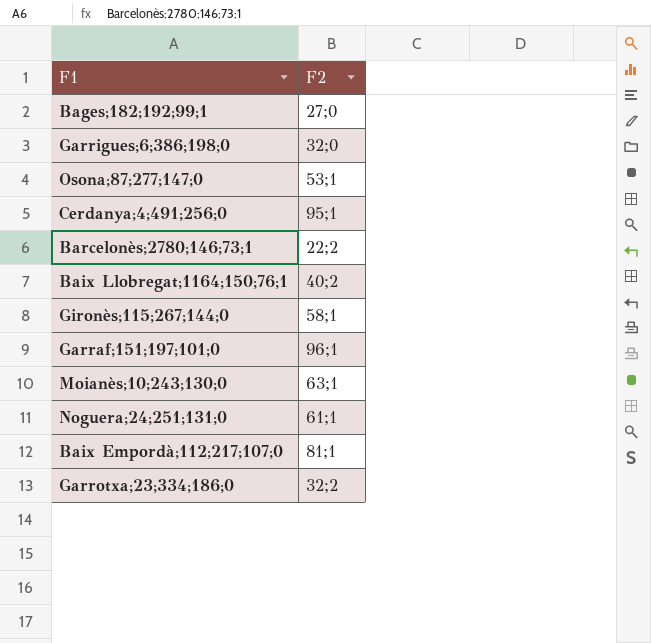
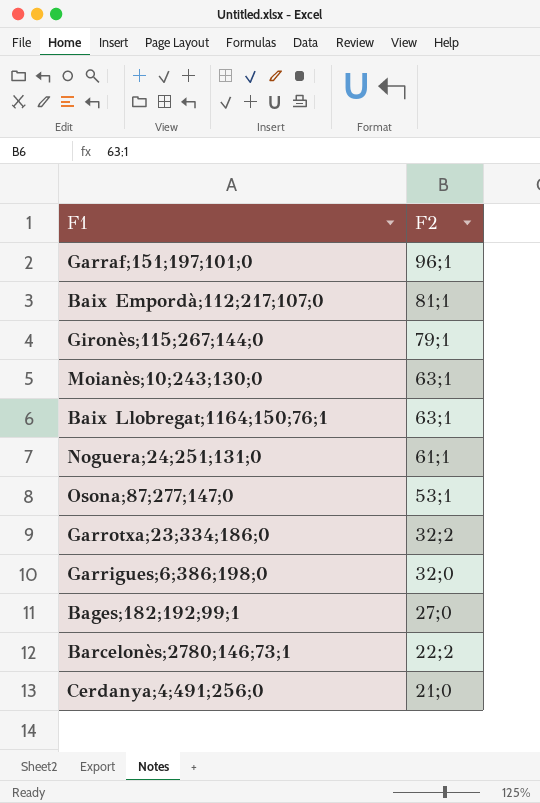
row order: none -> F2 descending
Gironès;115;267;144;0 | F2: 58;1 -> 79;1
Baix Llobregat;1164;150;76;1 | F2: 40;2 -> 63;1
Cerdanya;4;491;256;0 | F2: 95;1 -> 21;0

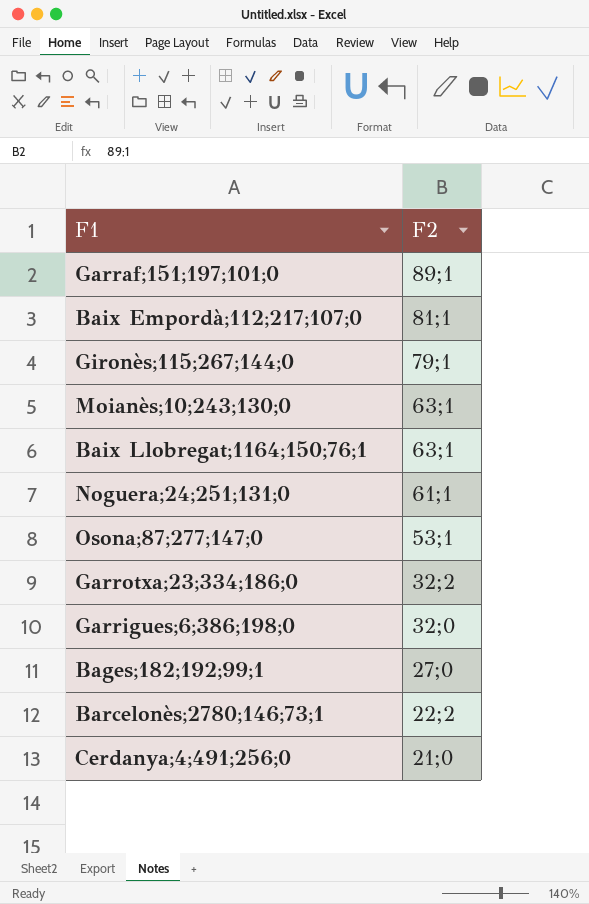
Garraf;151;197;101;0 | F2: 96;1 -> 89;1

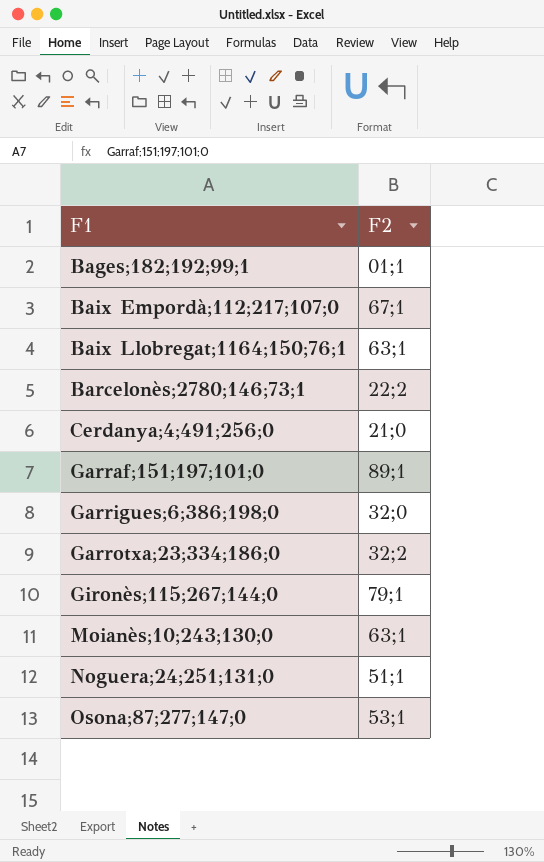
row order: F2 descending -> F1 ascending
Bages;182;192;99;1 | F2: 27;0 -> 01;1
Baix Empordà;112;217;107;0 | F2: 81;1 -> 67;1
Noguera;24;251;131;0 | F2: 61;1 -> 51;1

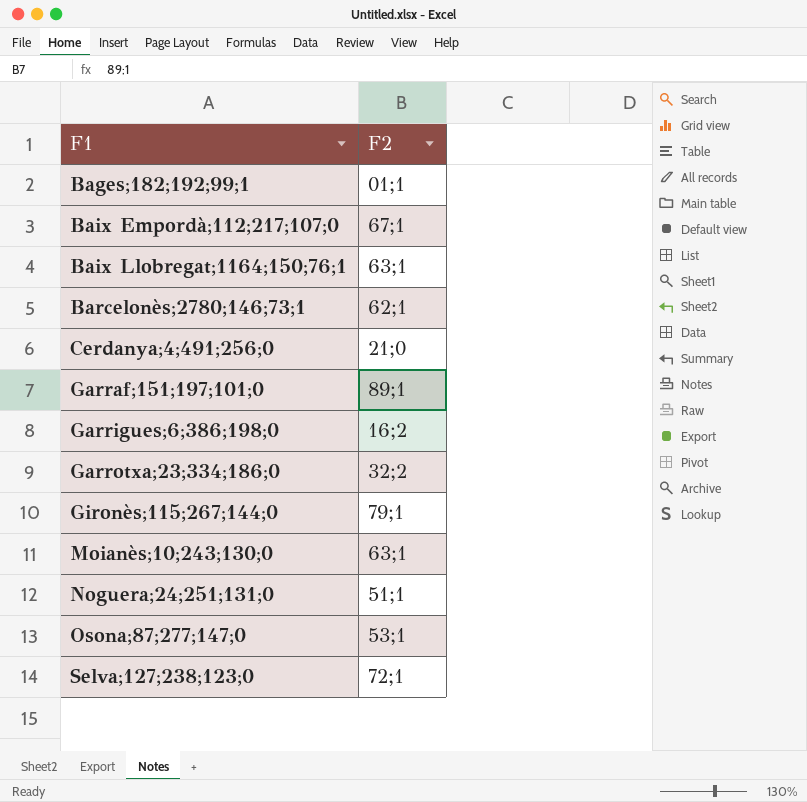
Barcelonès;2780;146;73;1 | F2: 22;2 -> 62;1
Garrigues;6;386;198;0 | F2: 32;0 -> 16;2
row Selva;127;238;123;0: none -> 72;1

